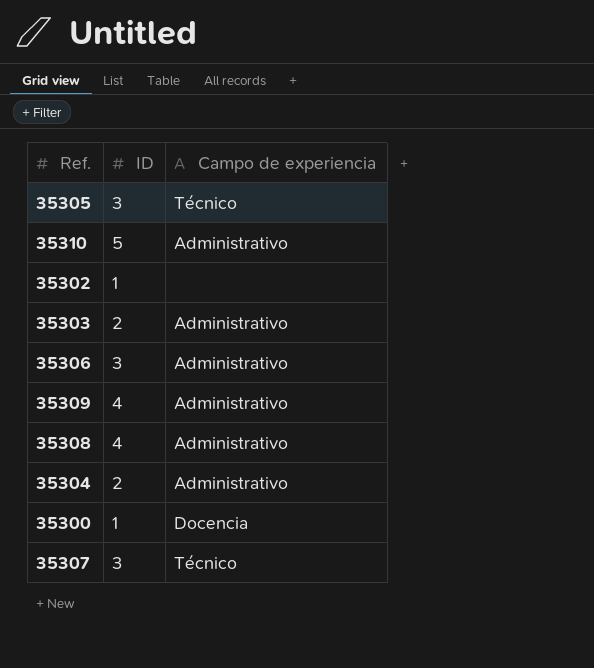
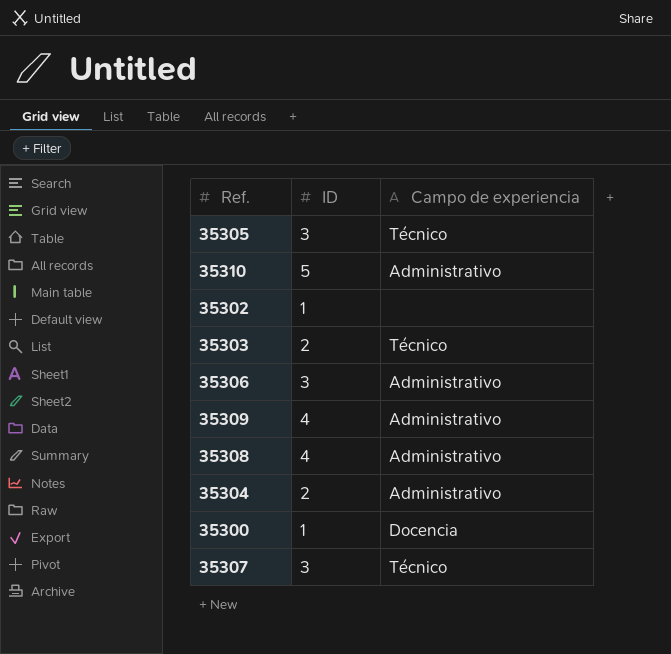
35303 | Campo de experiencia: Administrativo -> Técnico

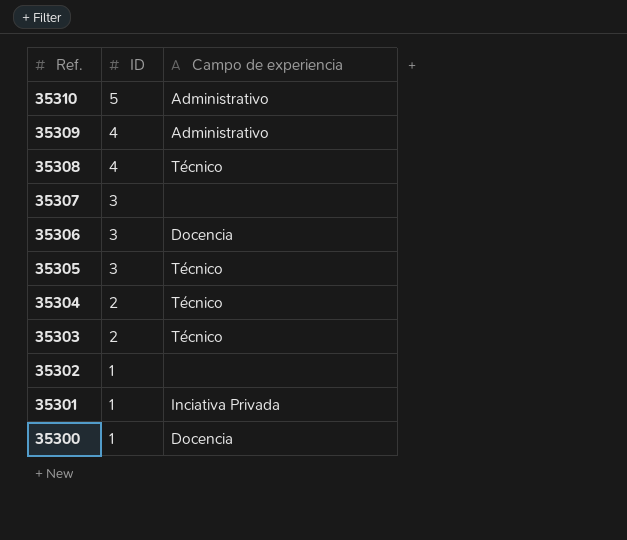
row order: none -> Ref. descending
35308 | Campo de experiencia: Administrativo -> Técnico
35307 | Campo de experiencia: Técnico -> none
35306 | Campo de experiencia: Administrativo -> Docencia
35304 | Campo de experiencia: Administrativo -> Técnico
row 35301: none -> 1 | Inciativa Privada

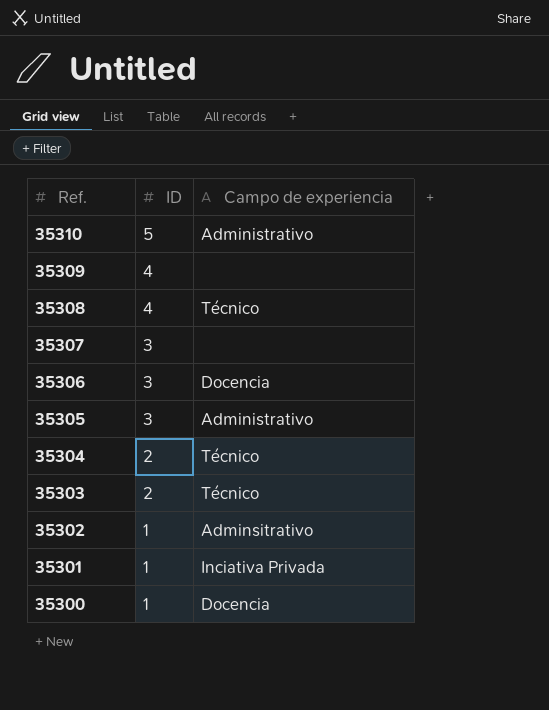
35309 | Campo de experiencia: Administrativo -> none
35305 | Campo de experiencia: Técnico -> Administrativo
35302 | Campo de experiencia: none -> Adminsitrativo

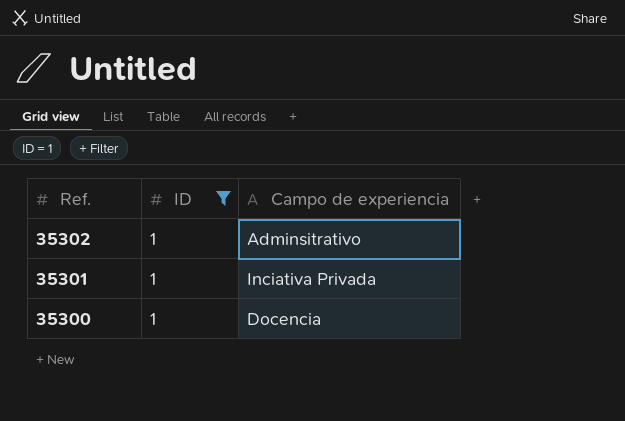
filter: none -> ID = 1

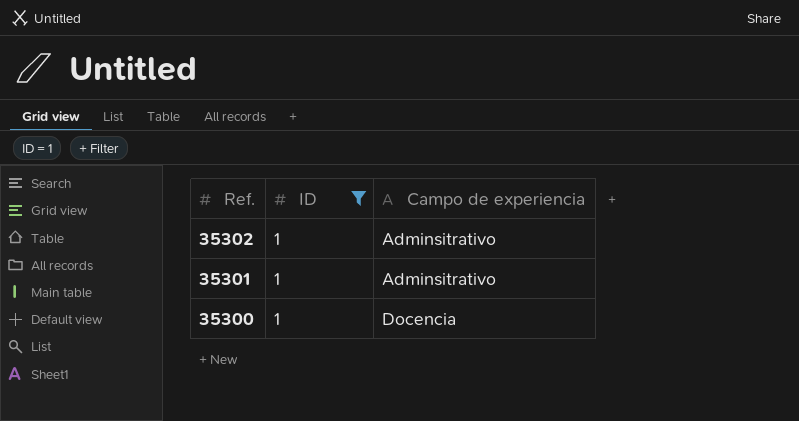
35301 | Campo de experiencia: Inciativa Privada -> Adminsitrativo

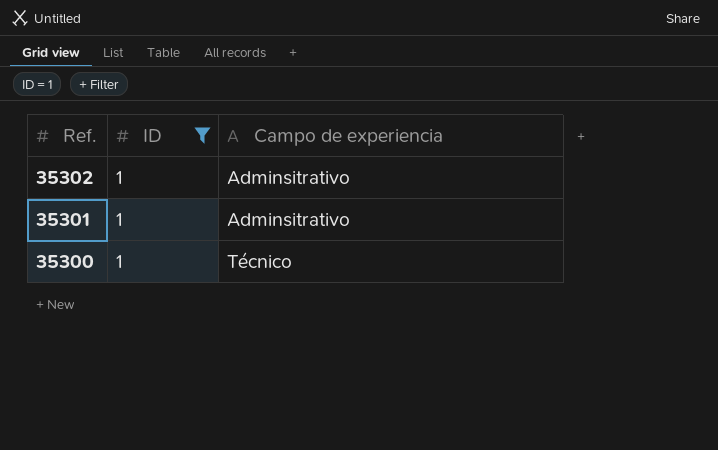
35300 | Campo de experiencia: Docencia -> Técnico

